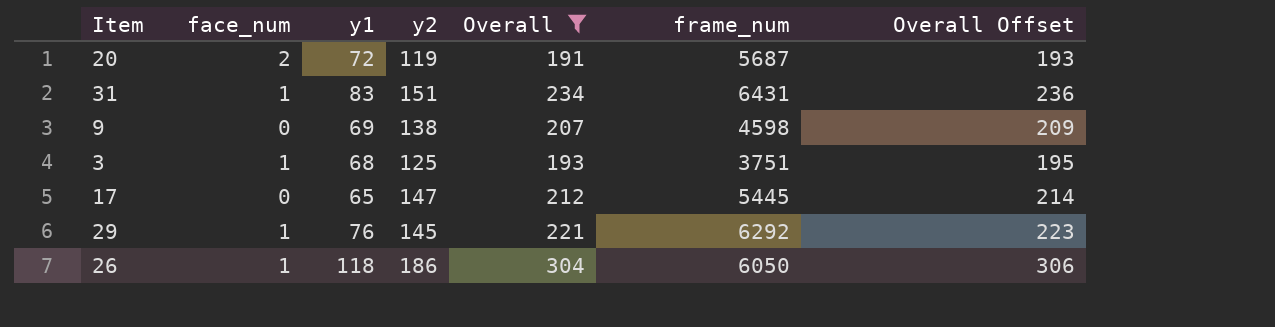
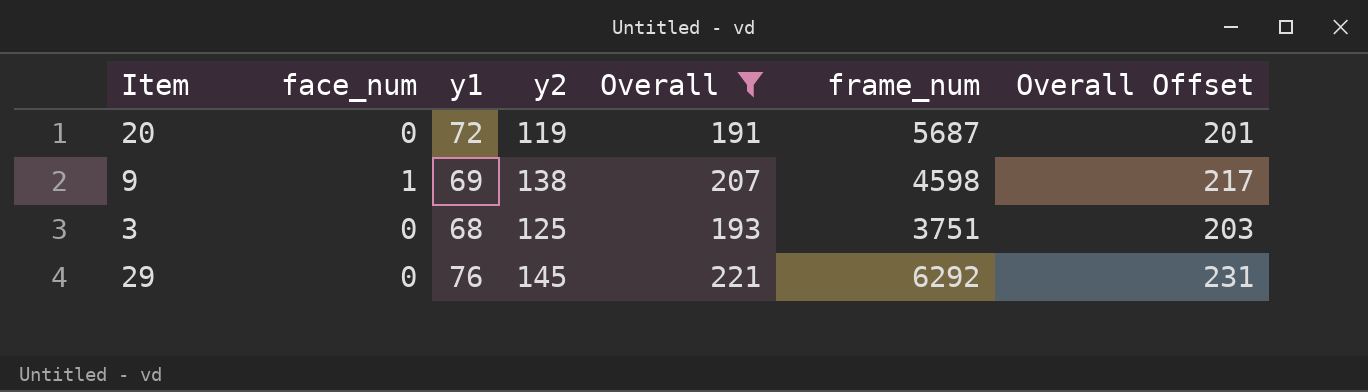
column Overall Offset | formula: [Overall] + 2 -> [Overall] + 10
row 31: 1 | 83 | 151 | 234 | 6431 | 236 -> none
row 17: 0 | 65 | 147 | 212 | 5445 | 214 -> none
row 26: 1 | 118 | 186 | 304 | 6050 | 306 -> none
20 | face_num: 2 -> 0
9 | face_num: 0 -> 1
3 | face_num: 1 -> 0
29 | face_num: 1 -> 0

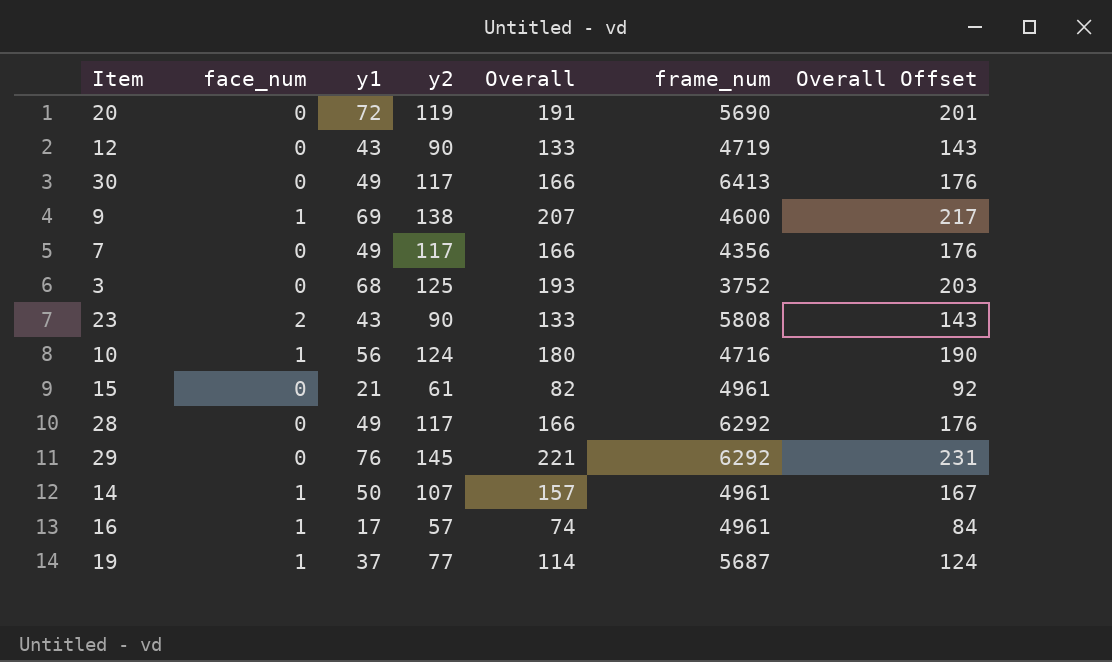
filter: Overall >= 191 -> none
20 | frame_num: 5687 -> 5690
9 | frame_num: 4598 -> 4600
3 | frame_num: 3751 -> 3752

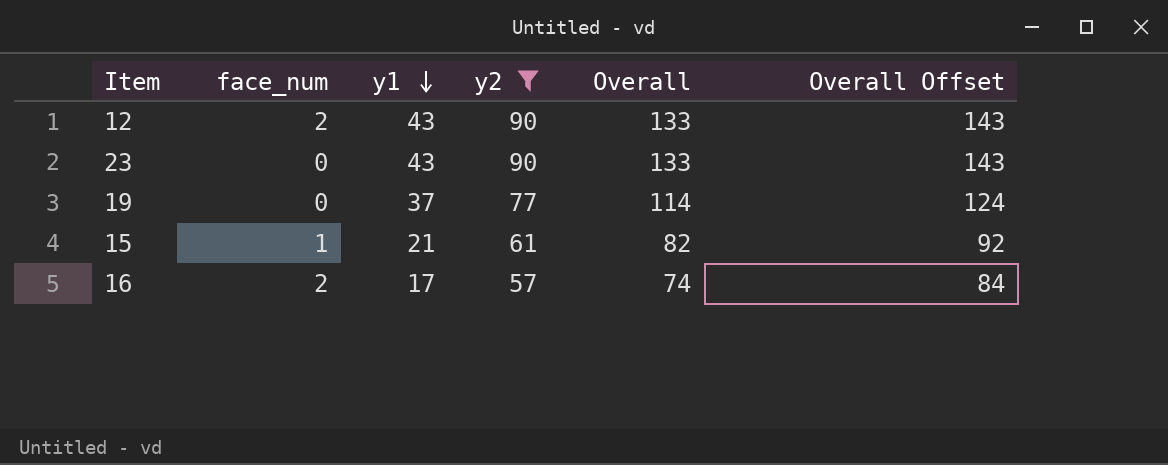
filter: none -> y2 <= 90
row order: none -> y1 descending
column frame_num | position: 6 -> none
12 | face_num: 0 -> 2
23 | face_num: 2 -> 0
19 | face_num: 1 -> 0
15 | face_num: 0 -> 1
16 | face_num: 1 -> 2

